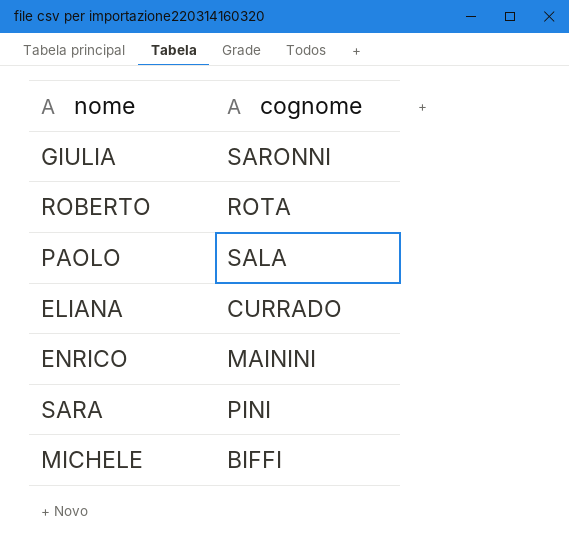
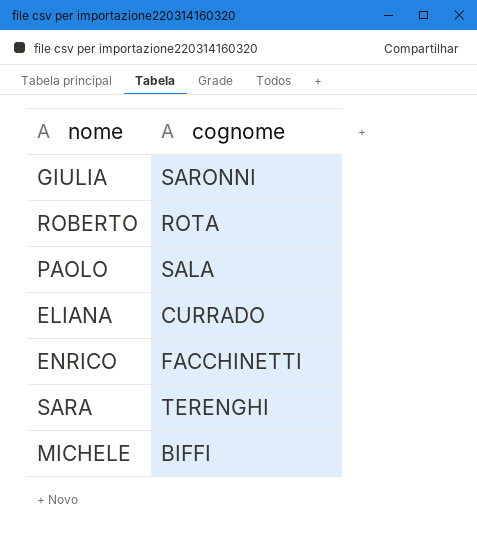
ENRICO | cognome: MAININI -> FACCHINETTI
SARA | cognome: PINI -> TERENGHI

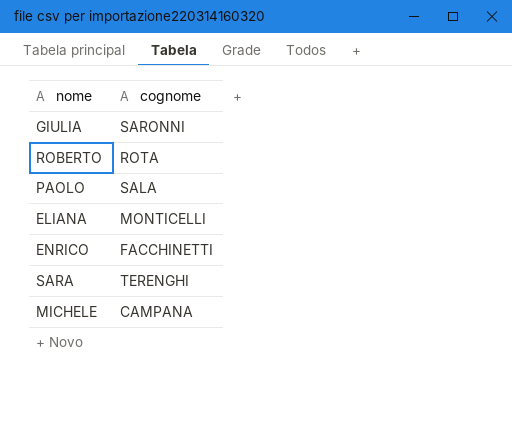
ELIANA | cognome: CURRADO -> MONTICELLI
MICHELE | cognome: BIFFI -> CAMPANA

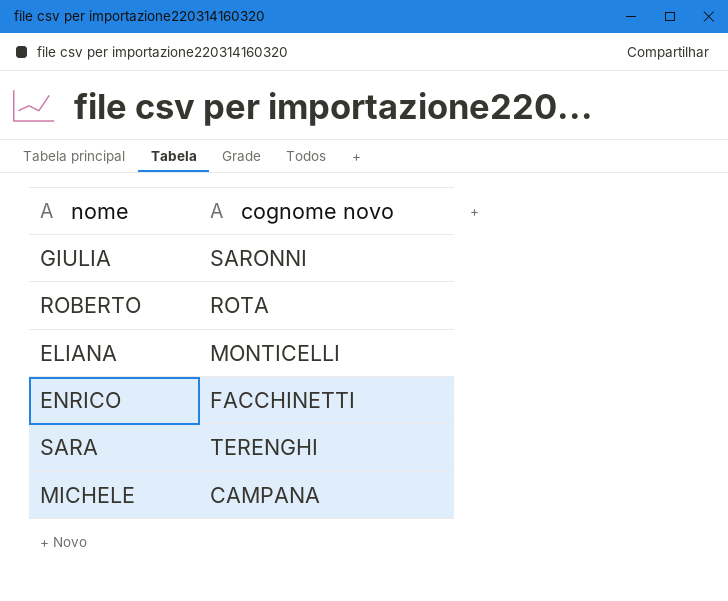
column name: cognome -> cognome novo
row PAOLO: SALA -> none

